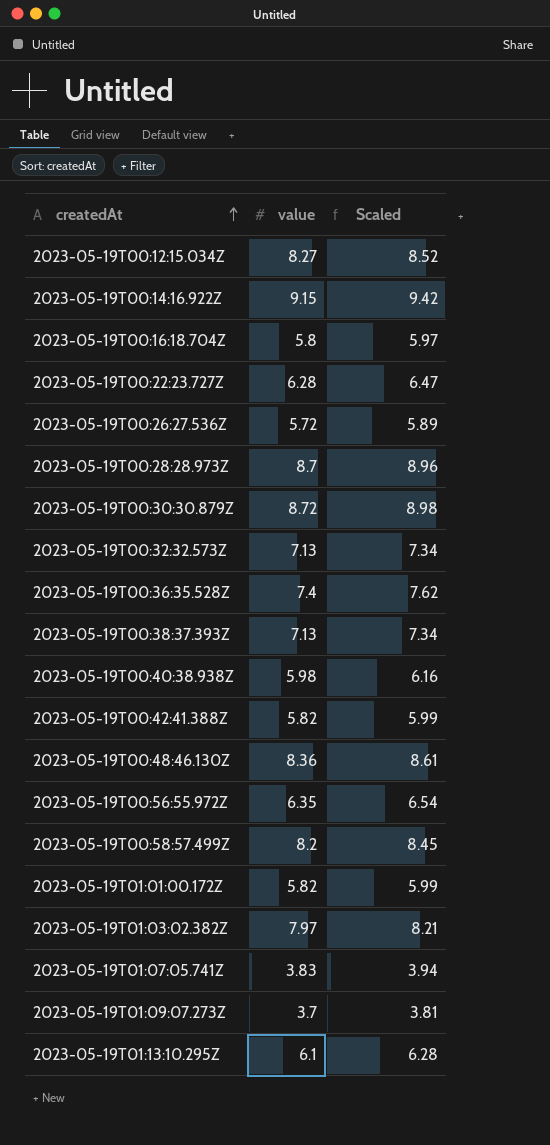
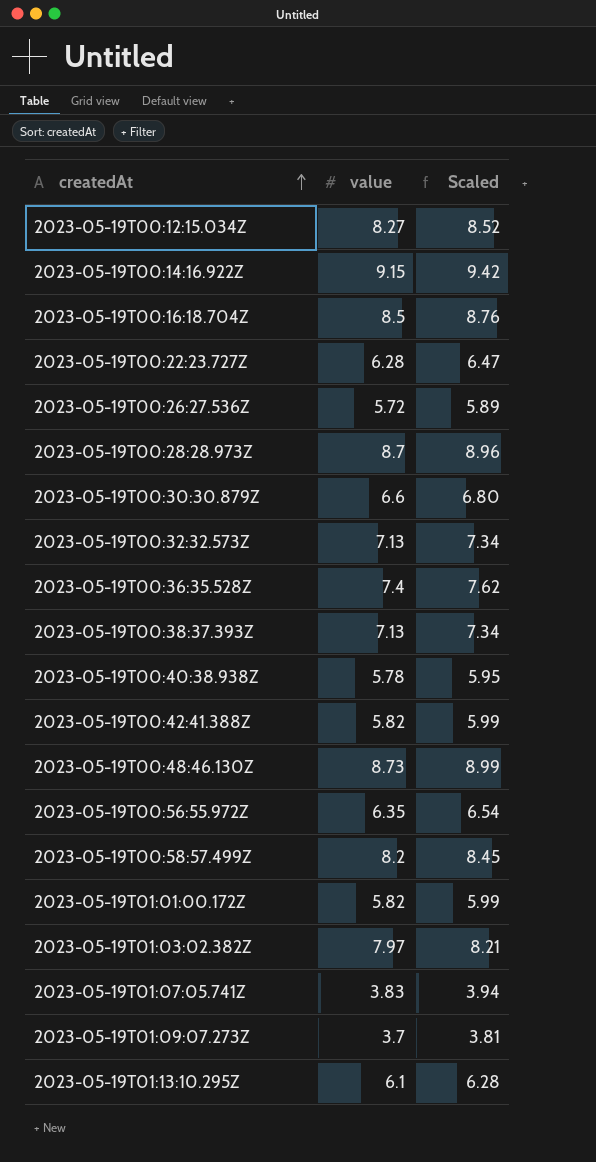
2023-05-19T00:16:18.704Z | value: 5.8 -> 8.5
2023-05-19T00:16:18.704Z | Scaled: 5.97 -> 8.76
2023-05-19T00:30:30.879Z | value: 8.72 -> 6.6
2023-05-19T00:30:30.879Z | Scaled: 8.98 -> 6.80
2023-05-19T00:40:38.938Z | value: 5.98 -> 5.78
2023-05-19T00:40:38.938Z | Scaled: 6.16 -> 5.95
2023-05-19T00:48:46.130Z | value: 8.36 -> 8.73
2023-05-19T00:48:46.130Z | Scaled: 8.61 -> 8.99

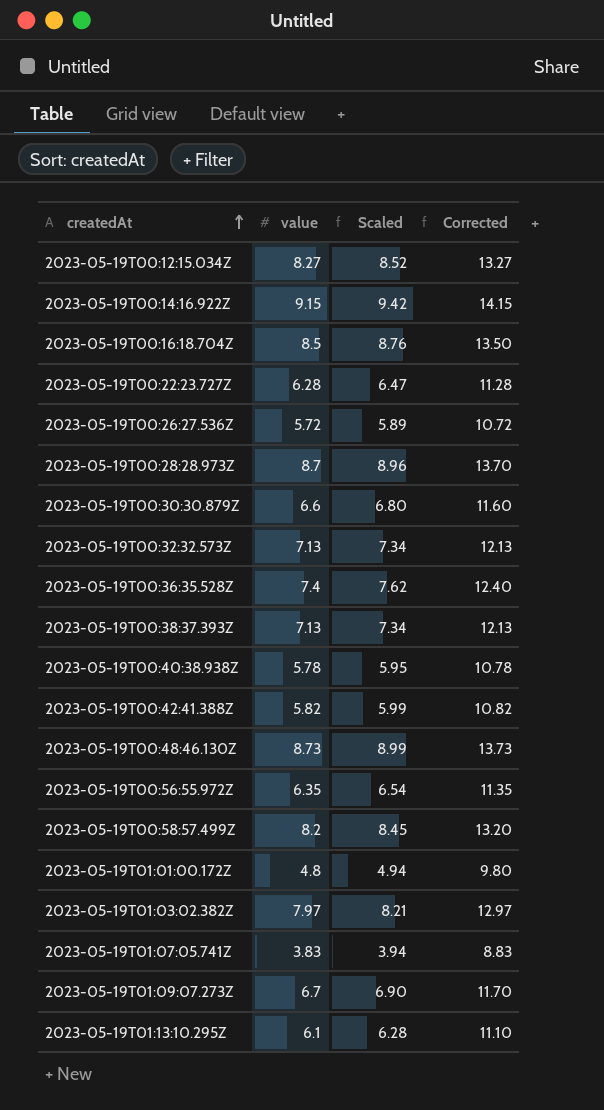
column Corrected | formula: none -> [value] + 5
2023-05-19T01:01:00.172Z | value: 5.82 -> 4.8
2023-05-19T01:01:00.172Z | Scaled: 5.99 -> 4.94
2023-05-19T01:09:07.273Z | value: 3.7 -> 6.7
2023-05-19T01:09:07.273Z | Scaled: 3.81 -> 6.90

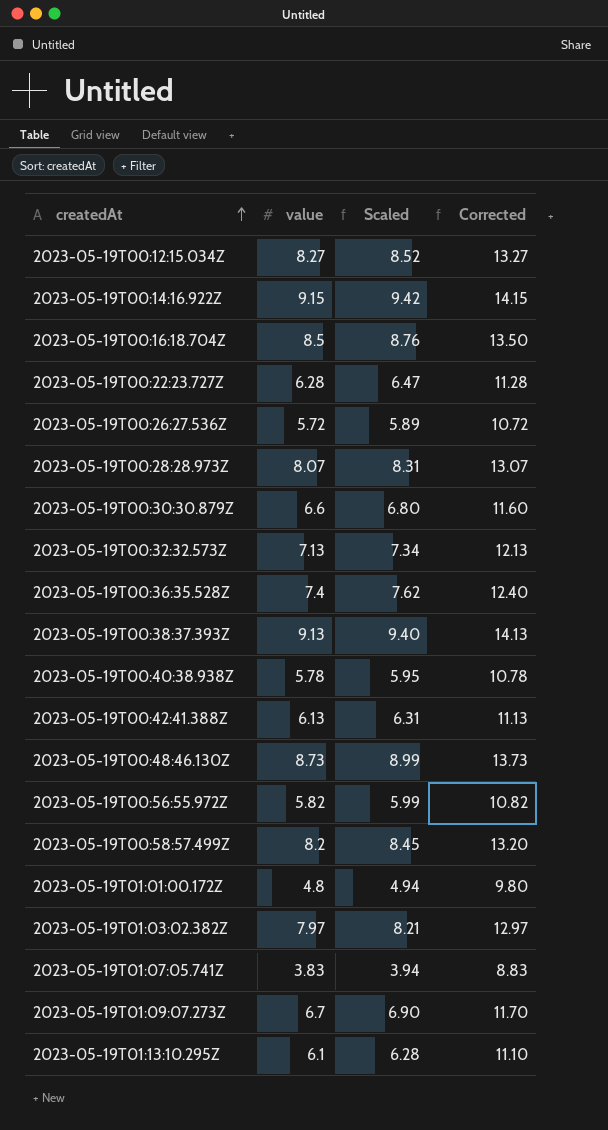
2023-05-19T00:28:28.973Z | value: 8.7 -> 8.07
2023-05-19T00:28:28.973Z | Scaled: 8.96 -> 8.31
2023-05-19T00:28:28.973Z | Corrected: 13.70 -> 13.07
2023-05-19T00:38:37.393Z | value: 7.13 -> 9.13
2023-05-19T00:38:37.393Z | Scaled: 7.34 -> 9.40
2023-05-19T00:38:37.393Z | Corrected: 12.13 -> 14.13
2023-05-19T00:42:41.388Z | value: 5.82 -> 6.13
2023-05-19T00:42:41.388Z | Scaled: 5.99 -> 6.31
2023-05-19T00:42:41.388Z | Corrected: 10.82 -> 11.13
2023-05-19T00:56:55.972Z | value: 6.35 -> 5.82
2023-05-19T00:56:55.972Z | Scaled: 6.54 -> 5.99
2023-05-19T00:56:55.972Z | Corrected: 11.35 -> 10.82

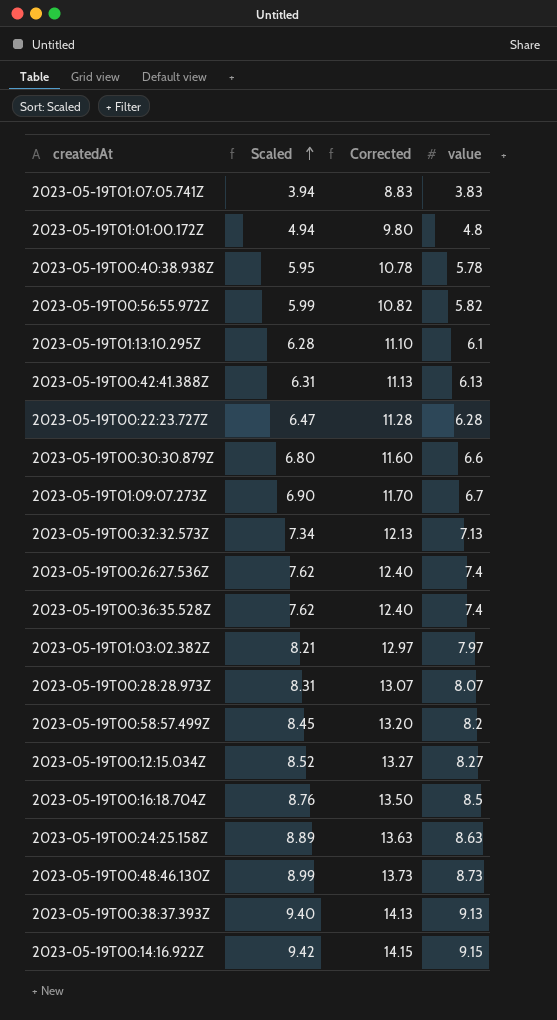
row order: createdAt ascending -> Scaled ascending
column value | position: 2 -> 4
2023-05-19T00:26:27.536Z | Scaled: 5.89 -> 7.62
2023-05-19T00:26:27.536Z | Corrected: 10.72 -> 12.40
2023-05-19T00:26:27.536Z | value: 5.72 -> 7.4
row 2023-05-19T00:24:25.158Z: none -> 8.89 | 13.63 | 8.63

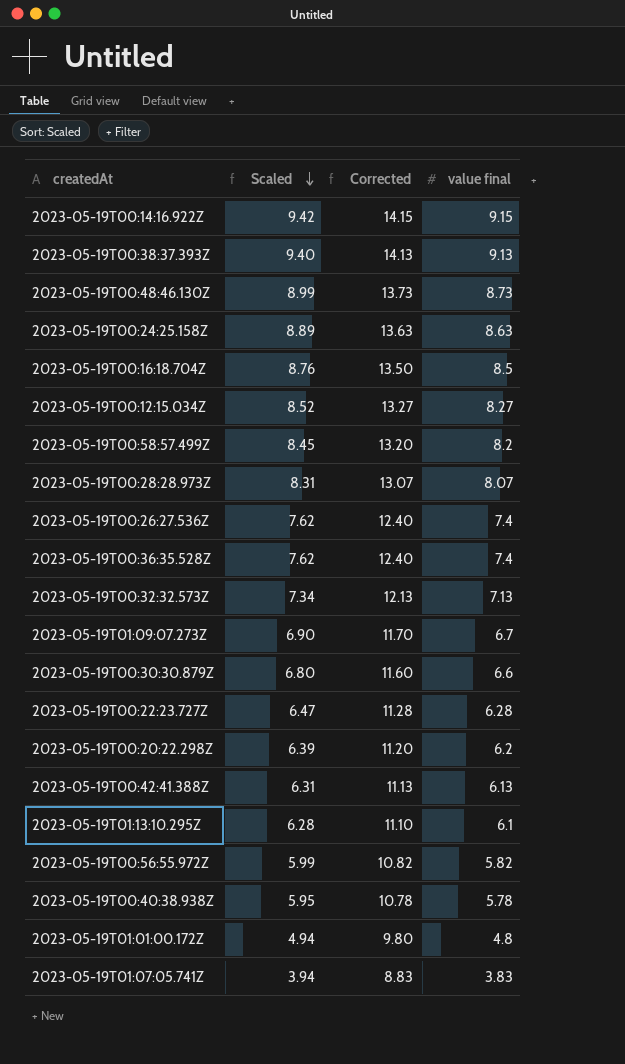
row order: Scaled ascending -> Scaled descending
column name: value -> value final
row 2023-05-19T01:03:02.382Z: 8.21 | 12.97 | 7.97 -> none
row 2023-05-19T00:20:22.298Z: none -> 6.39 | 11.20 | 6.2

